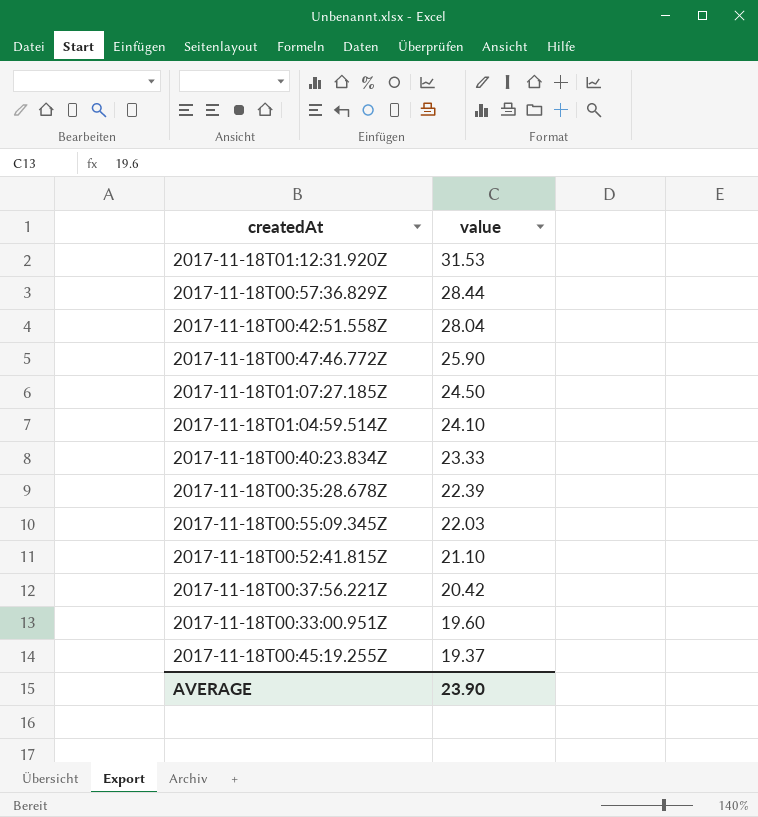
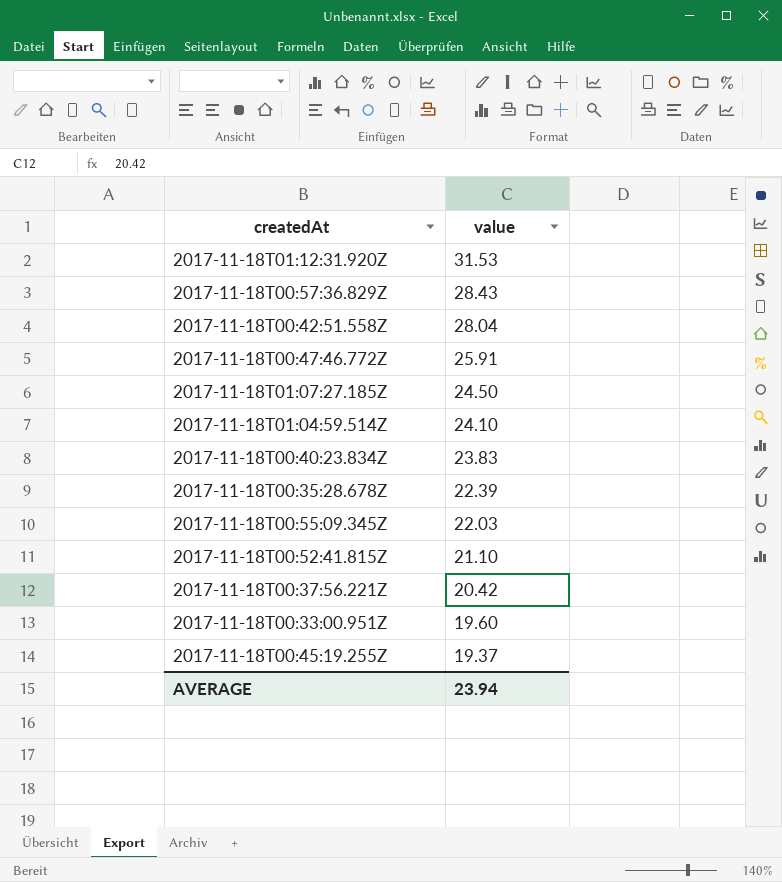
2017-11-18T00:57:36.829Z | value: 28.44 -> 28.43
2017-11-18T00:47:46.772Z | value: 25.90 -> 25.91
2017-11-18T00:40:23.834Z | value: 23.33 -> 23.83
AVERAGE | value: 23.90 -> 23.94

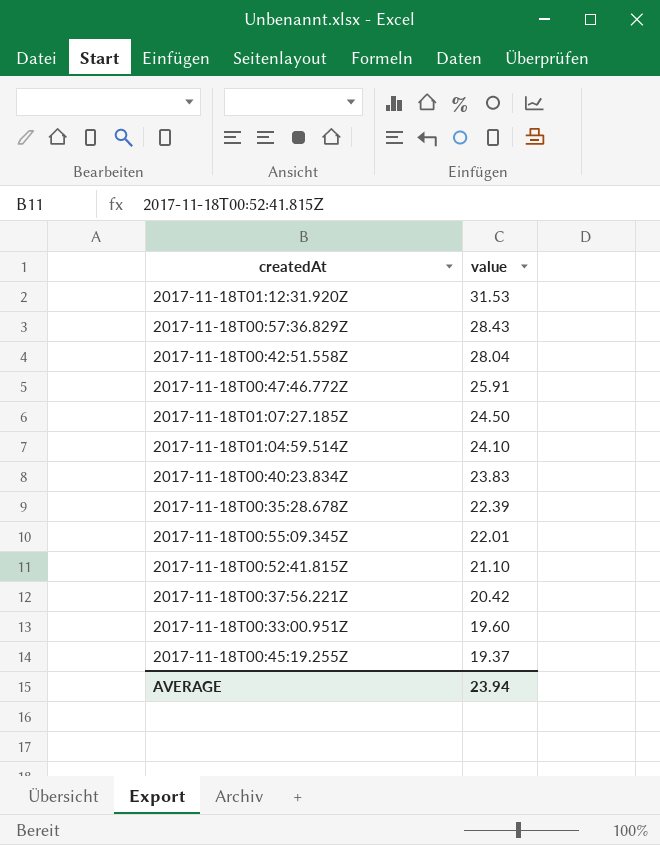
2017-11-18T00:55:09.345Z | value: 22.03 -> 22.01

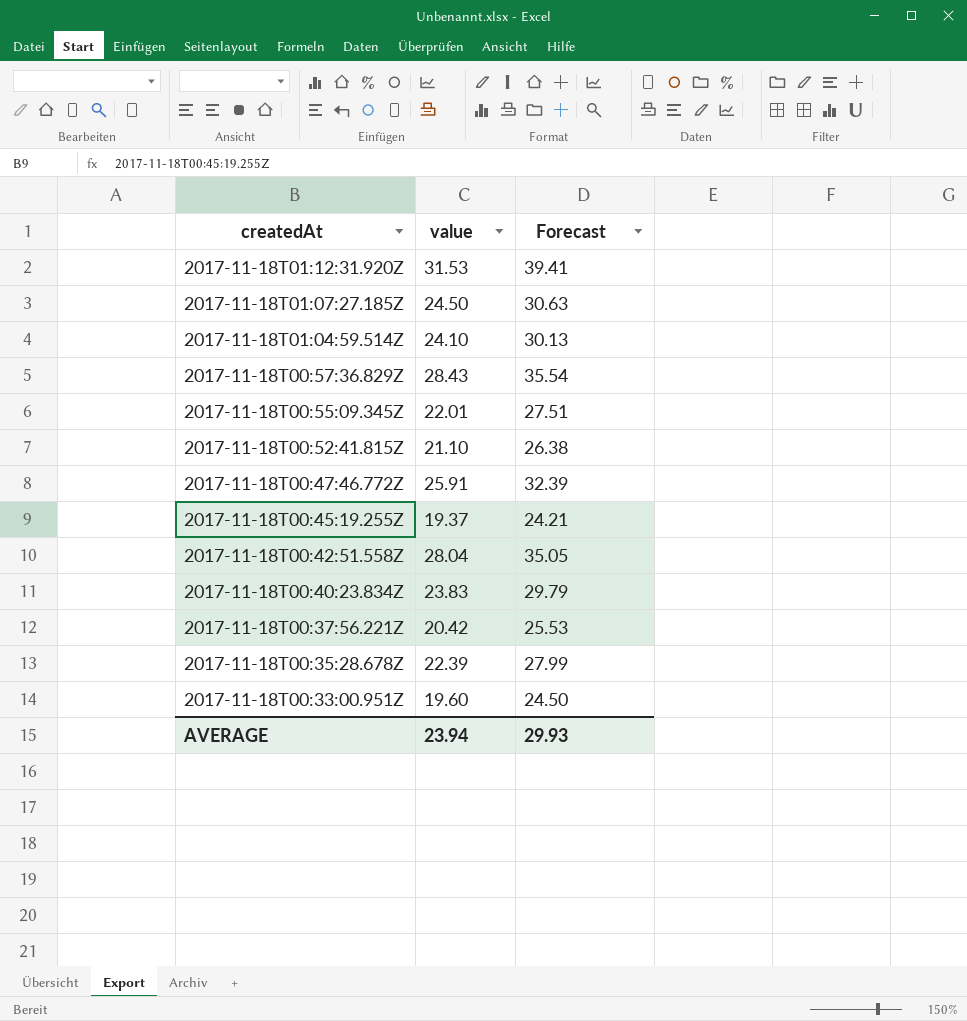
row order: value descending -> createdAt descending
column Forecast | formula: none -> [value] * 1.25

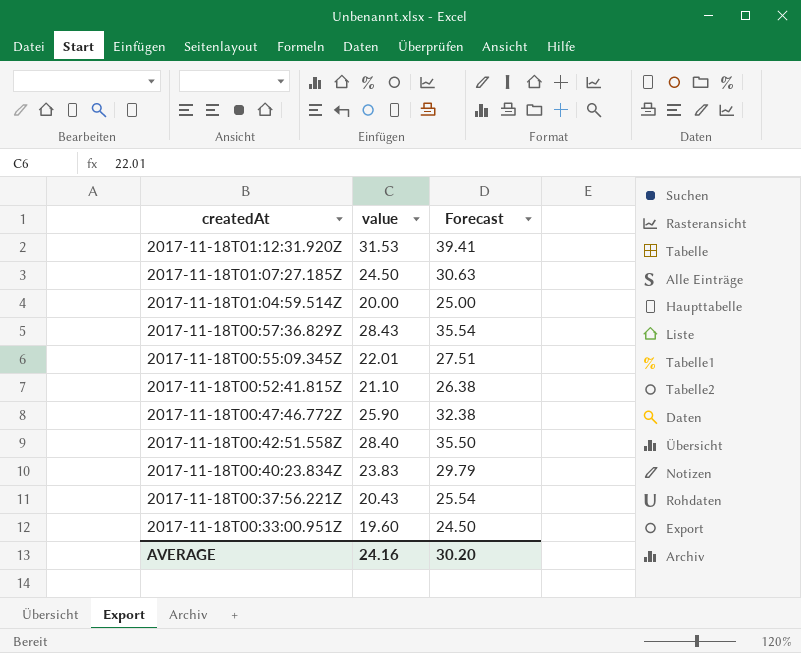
row 2017-11-18T00:45:19.255Z: 19.37 | 24.21 -> none
row 2017-11-18T00:35:28.678Z: 22.39 | 27.99 -> none
2017-11-18T01:04:59.514Z | value: 24.10 -> 20.00
2017-11-18T01:04:59.514Z | Forecast: 30.13 -> 25.00
2017-11-18T00:47:46.772Z | value: 25.91 -> 25.90
2017-11-18T00:47:46.772Z | Forecast: 32.39 -> 32.38
2017-11-18T00:42:51.558Z | value: 28.04 -> 28.40
2017-11-18T00:42:51.558Z | Forecast: 35.05 -> 35.50
2017-11-18T00:37:56.221Z | value: 20.42 -> 20.43
2017-11-18T00:37:56.221Z | Forecast: 25.53 -> 25.54
AVERAGE | value: 23.94 -> 24.16
AVERAGE | Forecast: 29.93 -> 30.20

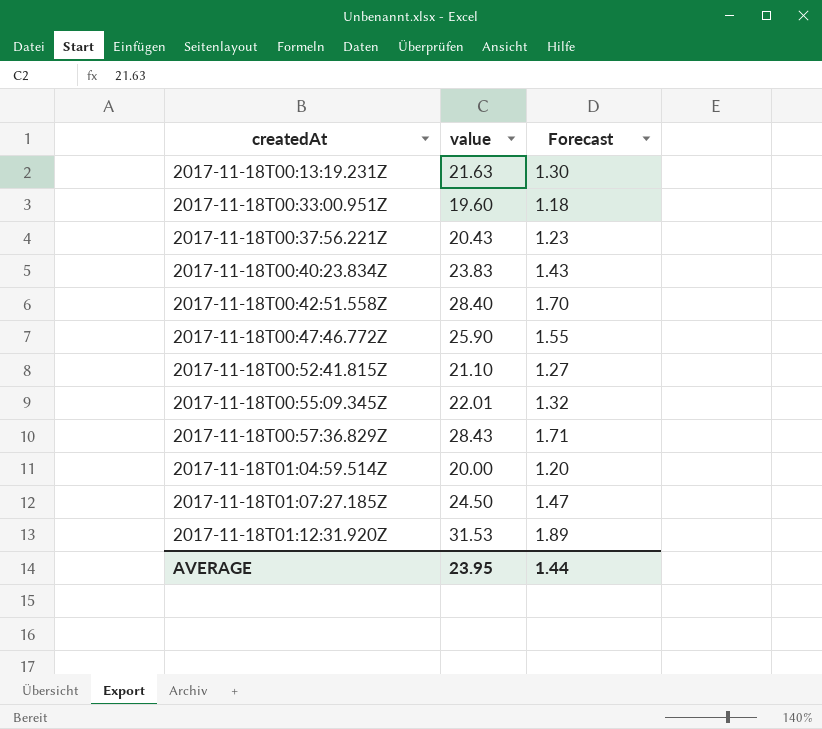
row order: createdAt descending -> createdAt ascending
column Forecast | formula: [value] * 1.25 -> [value] * 0.06
row 2017-11-18T00:13:19.231Z: none -> 21.63 | 1.30
AVERAGE | value: 24.16 -> 23.95
AVERAGE | Forecast: 30.20 -> 1.44

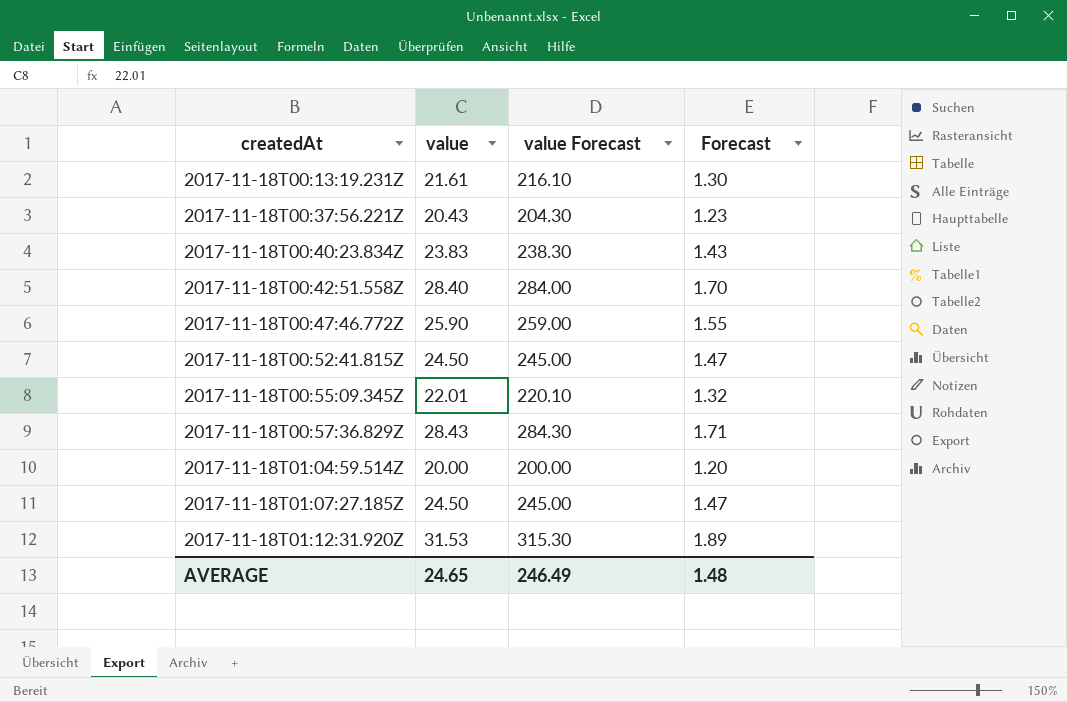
column value Forecast | formula: none -> [value] * 10
row 2017-11-18T00:33:00.951Z: 19.60 | 1.18 -> none
2017-11-18T00:13:19.231Z | value: 21.63 -> 21.61
2017-11-18T00:52:41.815Z | value: 21.10 -> 24.50
2017-11-18T00:52:41.815Z | Forecast: 1.27 -> 1.47
AVERAGE | value: 23.95 -> 24.65
AVERAGE | Forecast: 1.44 -> 1.48

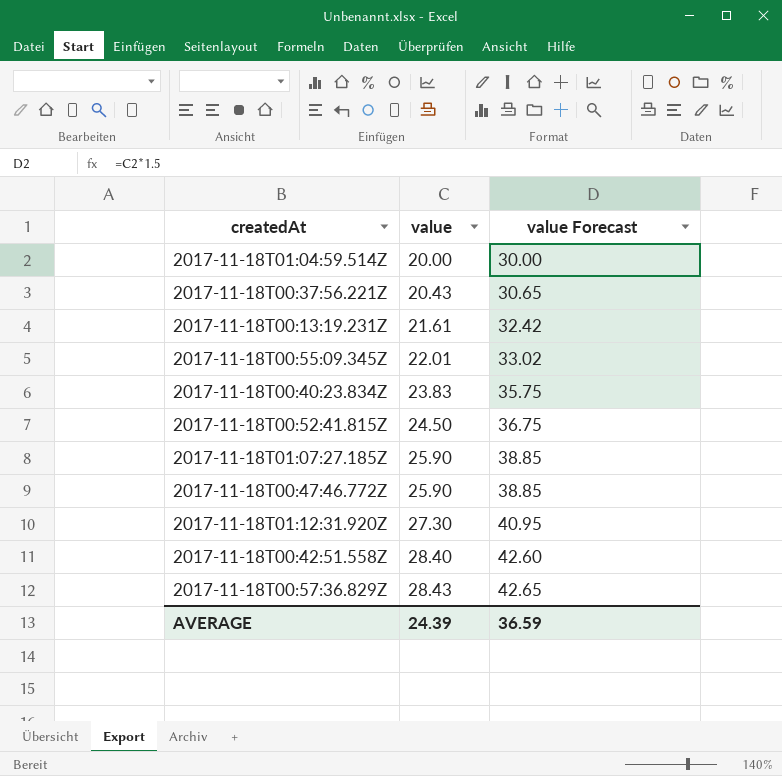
row order: createdAt ascending -> value ascending
column Forecast | formula: [value] * 0.06 -> none
column value Forecast | formula: [value] * 10 -> [value] * 1.5
2017-11-18T01:07:27.185Z | value: 24.50 -> 25.90
2017-11-18T01:12:31.920Z | value: 31.53 -> 27.30
AVERAGE | value: 24.65 -> 24.39
AVERAGE | value Forecast: 246.49 -> 36.59

